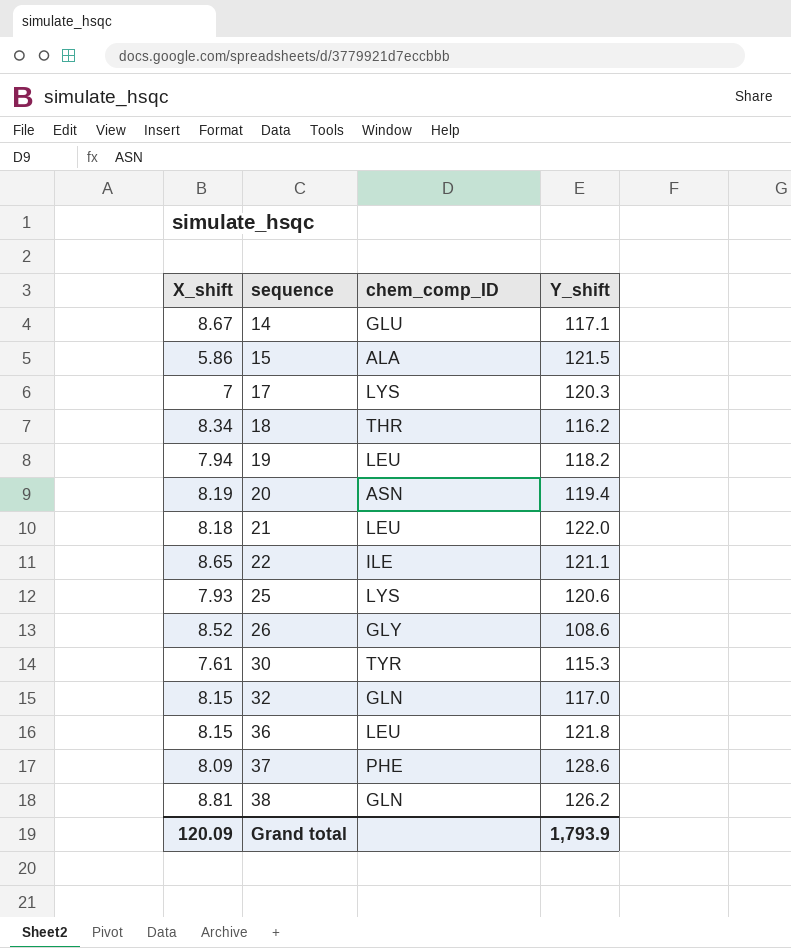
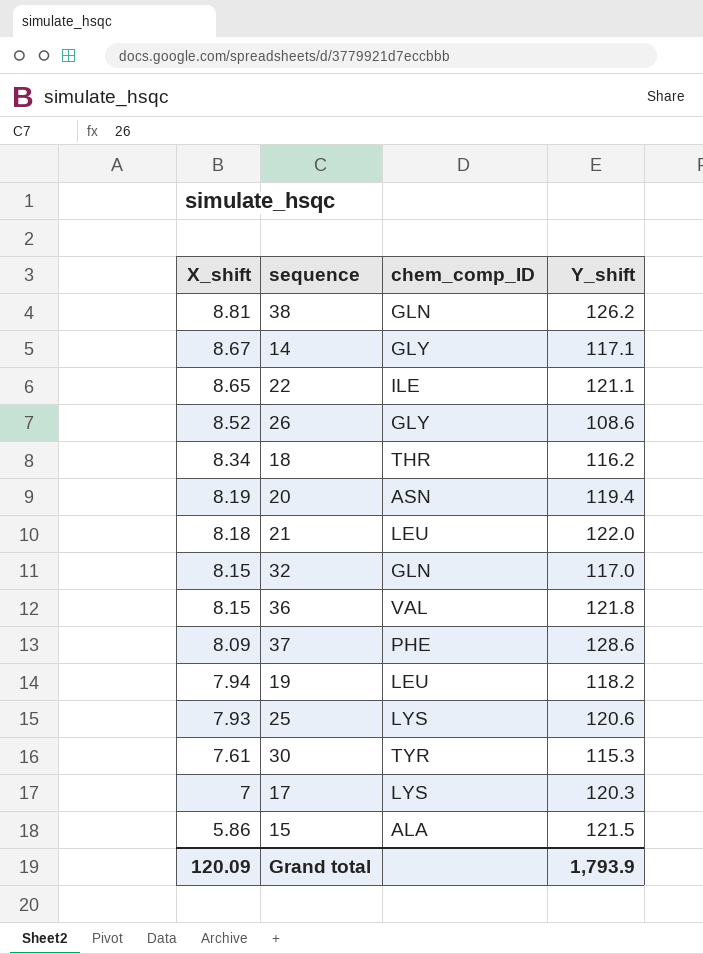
row order: sequence ascending -> X_shift descending
14 | chem_comp_ID: GLU -> GLY
36 | chem_comp_ID: LEU -> VAL

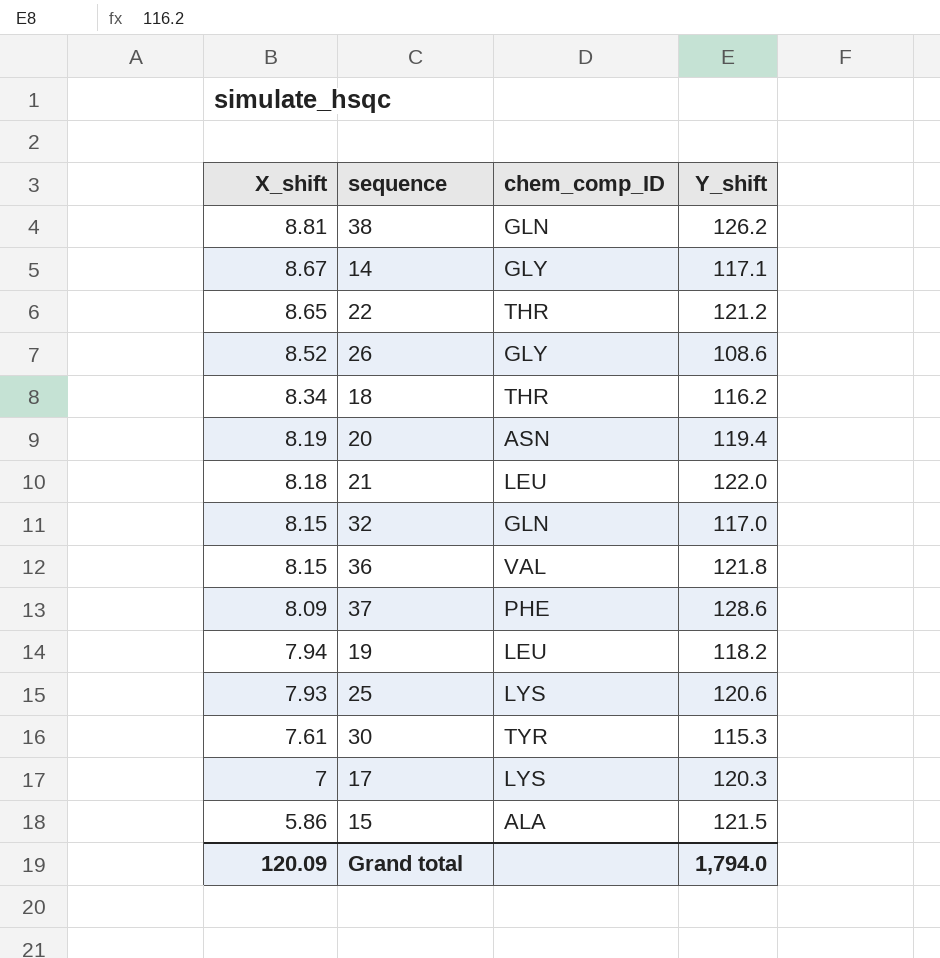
22 | chem_comp_ID: ILE -> THR
22 | Y_shift: 121.1 -> 121.2
Grand total | Y_shift: 1,793.9 -> 1,794.0

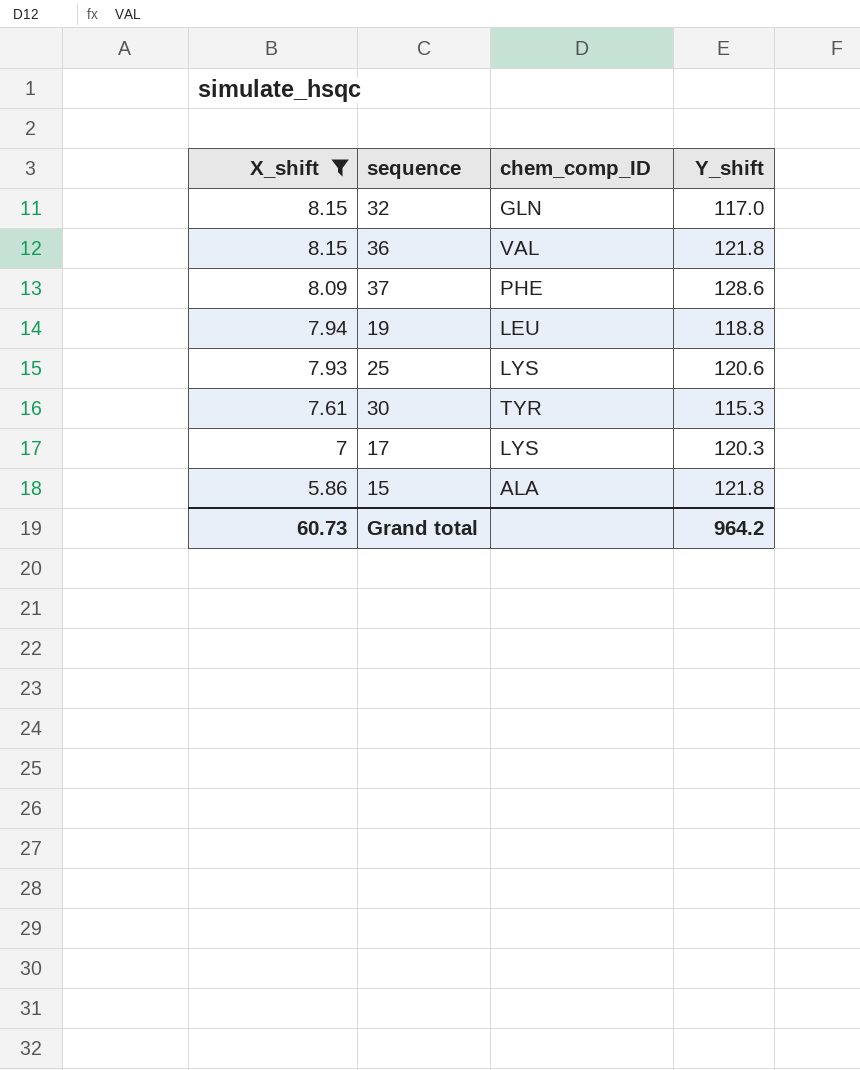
filter: none -> X_shift <= 8.15
19 | Y_shift: 118.2 -> 118.8
15 | Y_shift: 121.5 -> 121.8
Grand total | X_shift: 120.09 -> 60.73
Grand total | Y_shift: 1,794.0 -> 964.2

